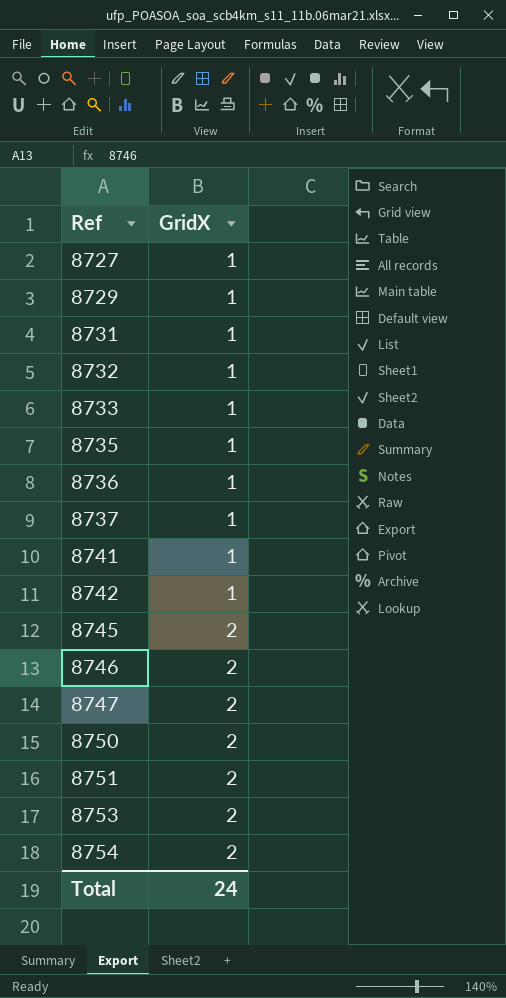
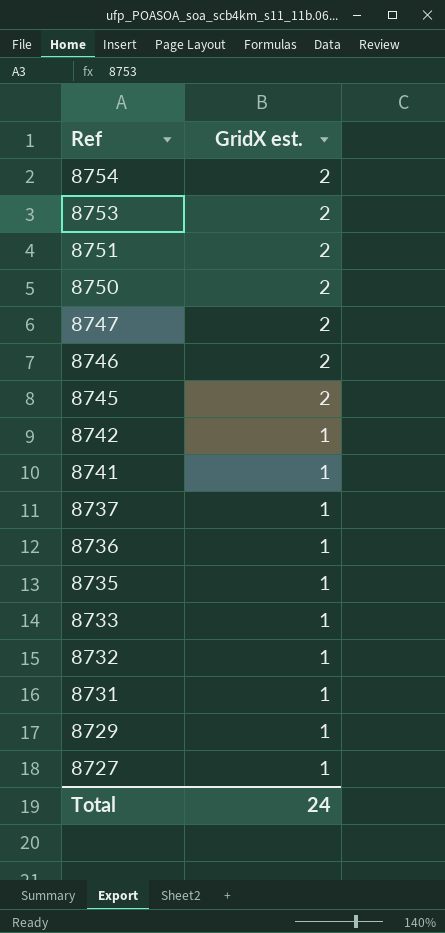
row order: Ref ascending -> Ref descending
column name: GridX -> GridX est.

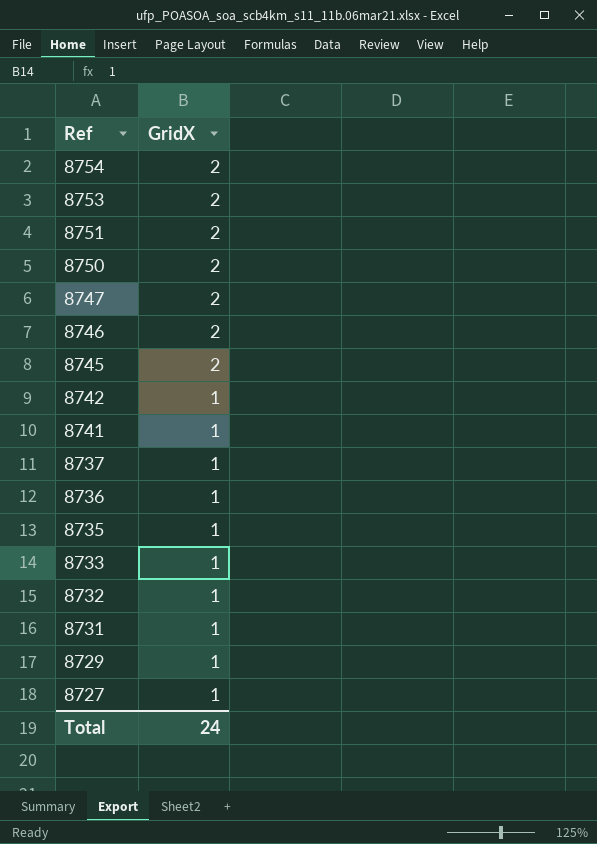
column name: GridX est. -> GridX

